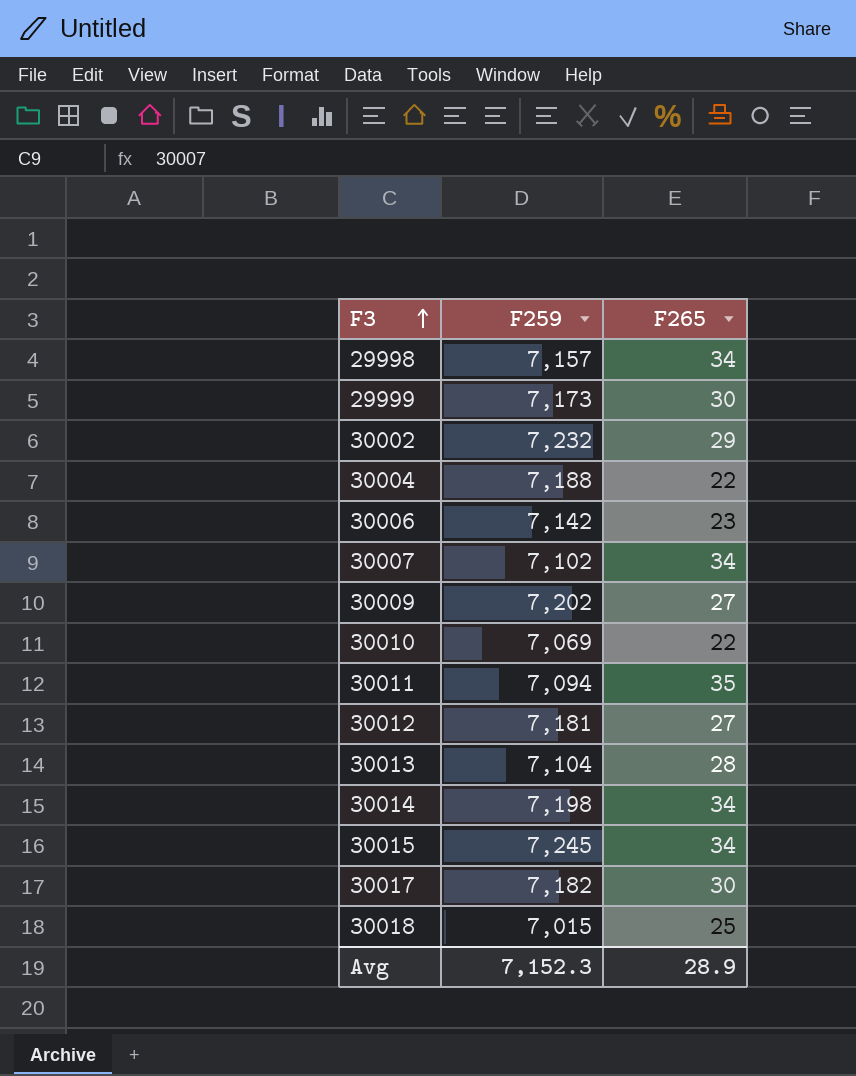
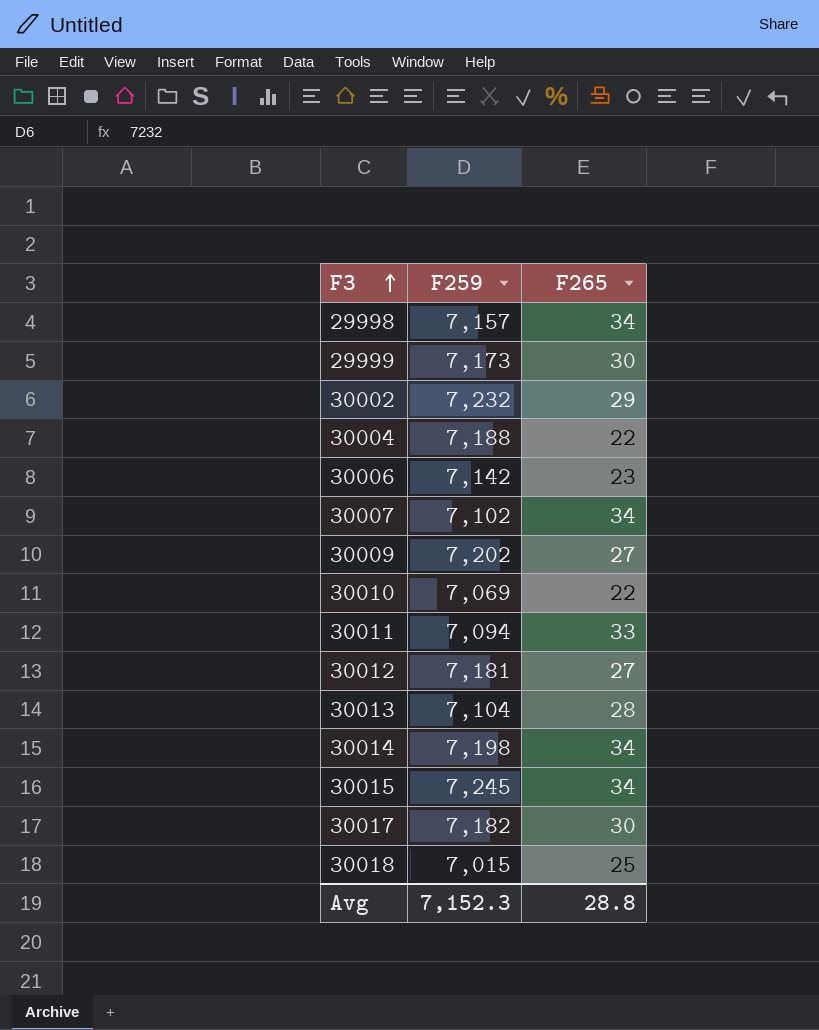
30011 | F265: 35 -> 33
Avg | F265: 28.9 -> 28.8

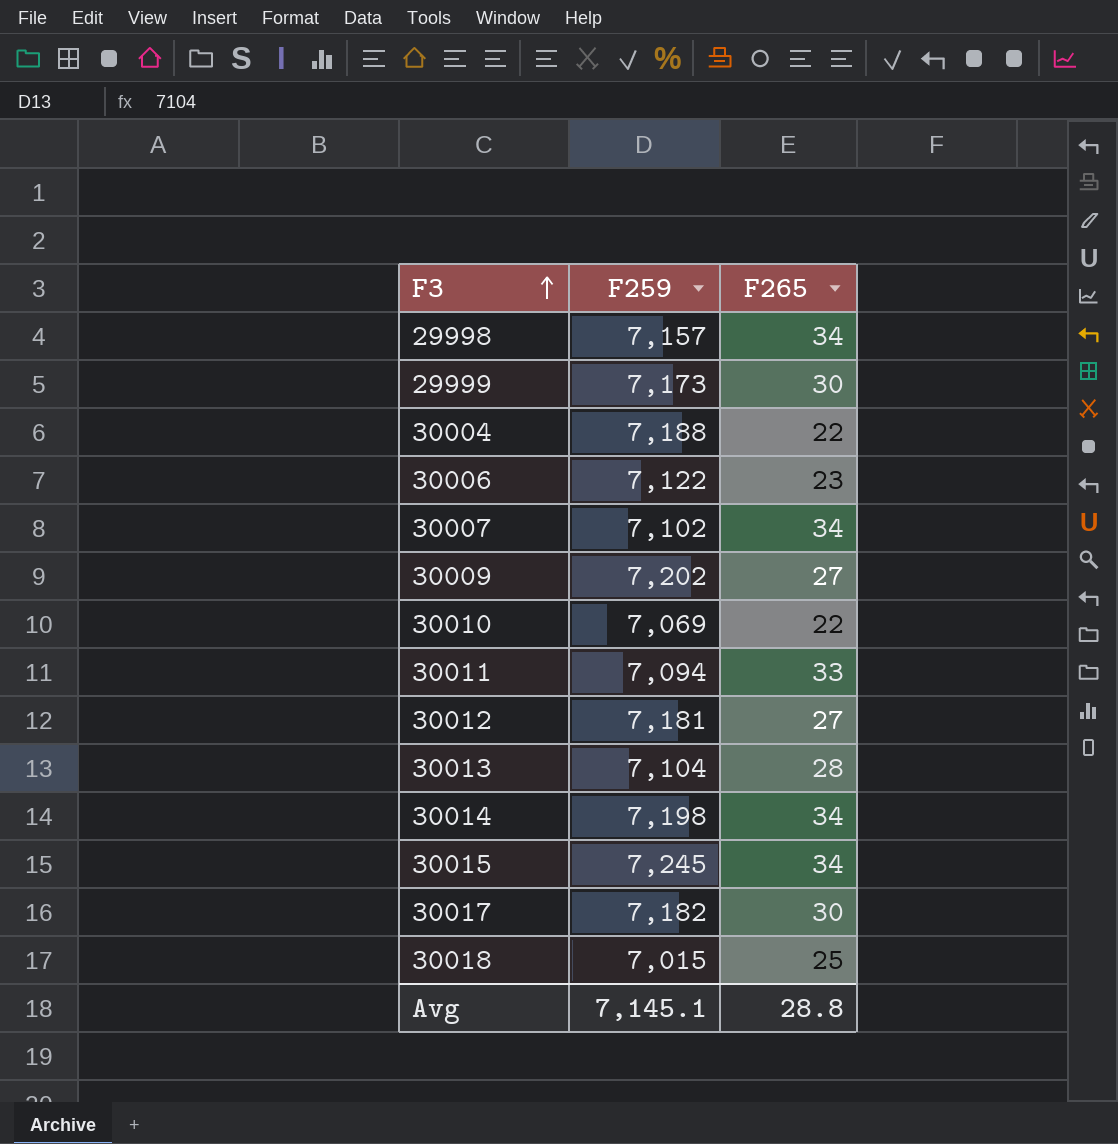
row 30002: 7,232 | 29 -> none
30006 | F259: 7,142 -> 7,122
Avg | F259: 7,152.3 -> 7,145.1

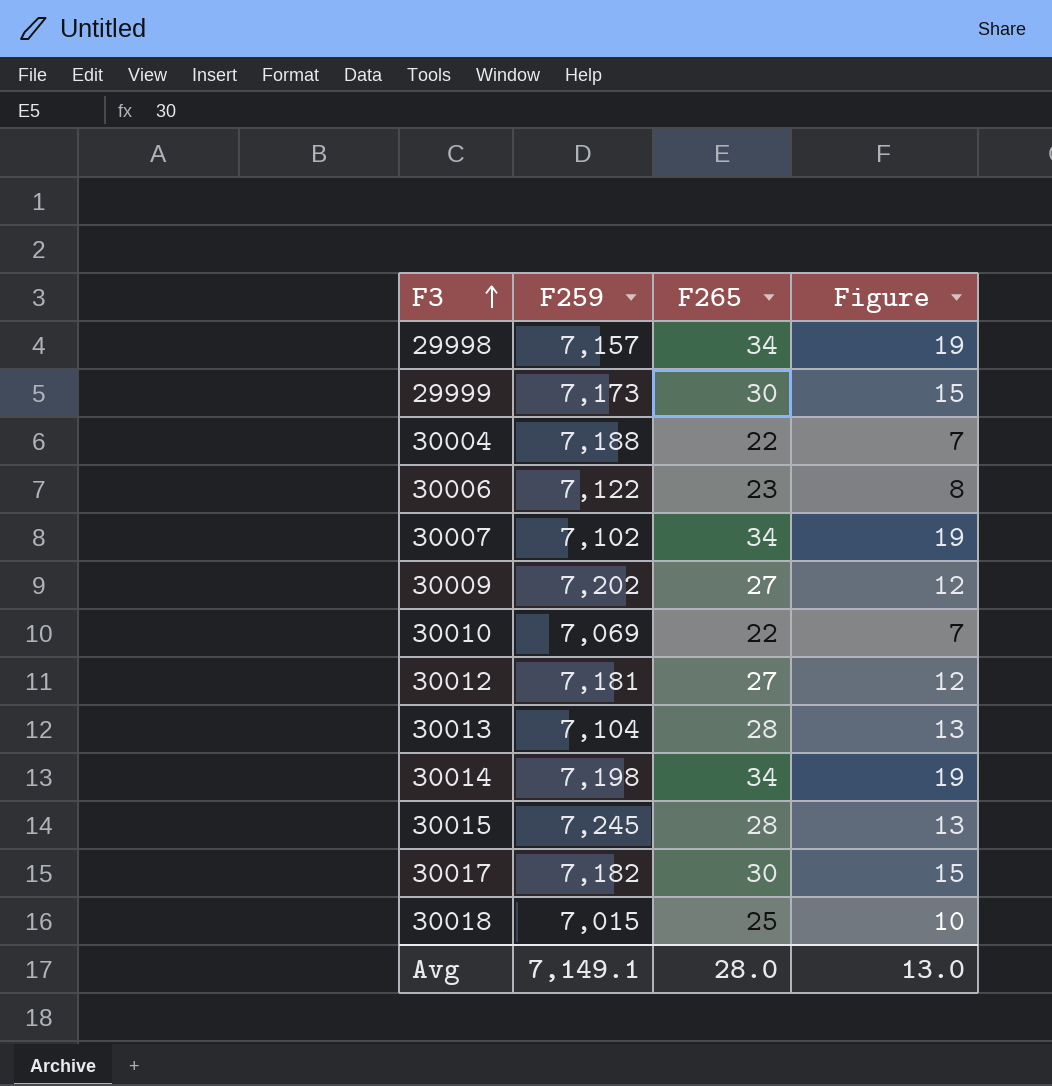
column Figure | formula: none -> [F265] - 15
row 30011: 7,094 | 33 -> none
30015 | F265: 34 -> 28
Avg | F259: 7,145.1 -> 7,149.1
Avg | F265: 28.8 -> 28.0

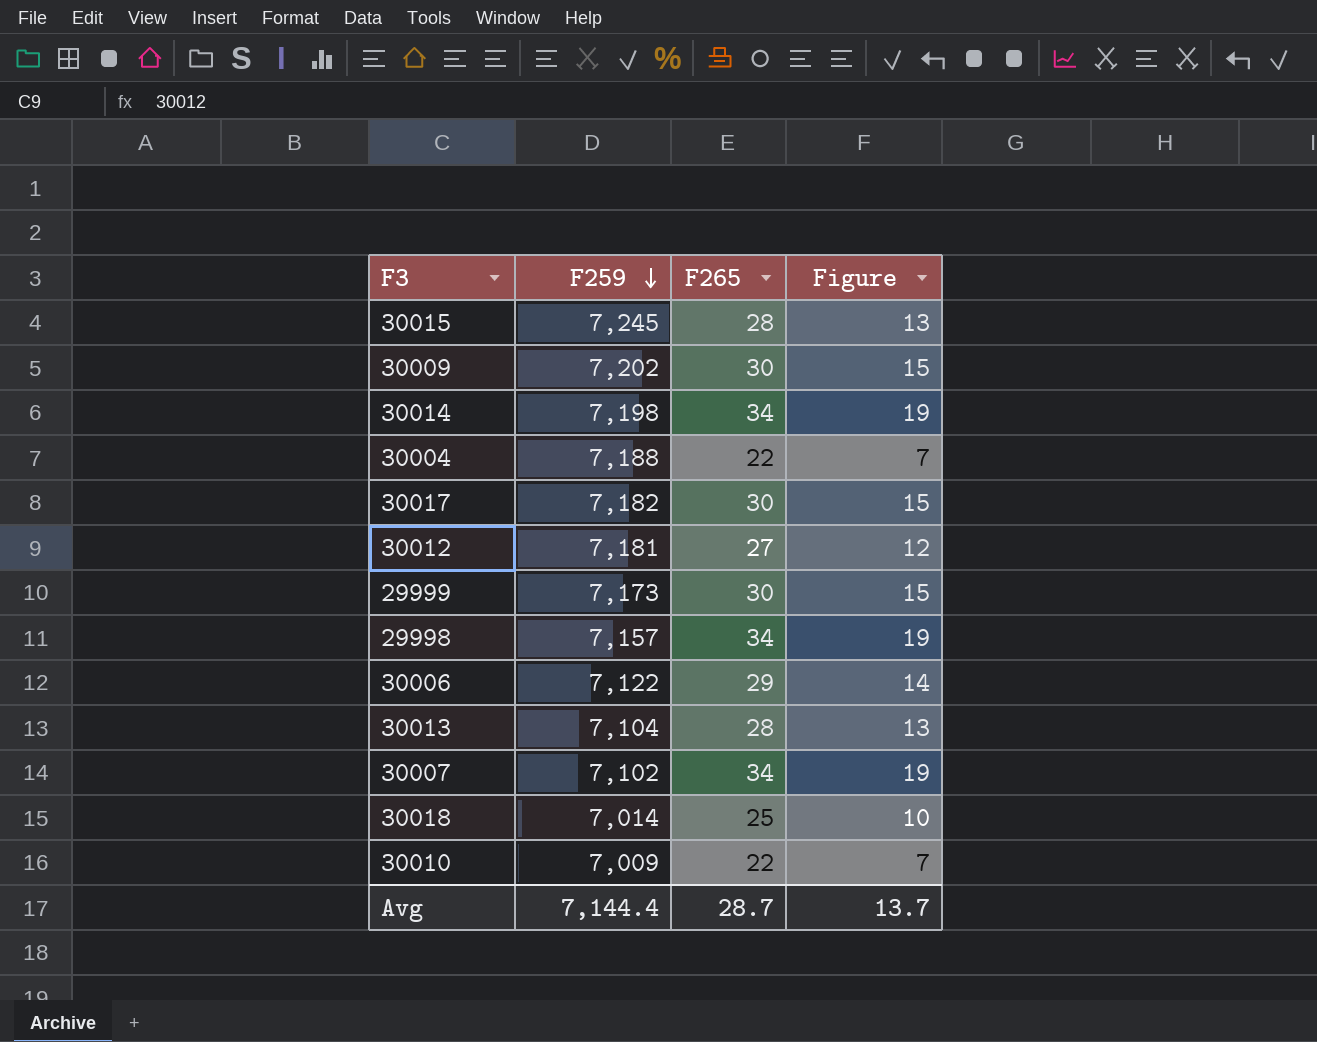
row order: F3 ascending -> F259 descending
30009 | F265: 27 -> 30
30009 | Figure: 12 -> 15
30006 | F265: 23 -> 29
30006 | Figure: 8 -> 14
30018 | F259: 7,015 -> 7,014
30010 | F259: 7,069 -> 7,009
Avg | F259: 7,149.1 -> 7,144.4
Avg | F265: 28.0 -> 28.7
Avg | Figure: 13.0 -> 13.7

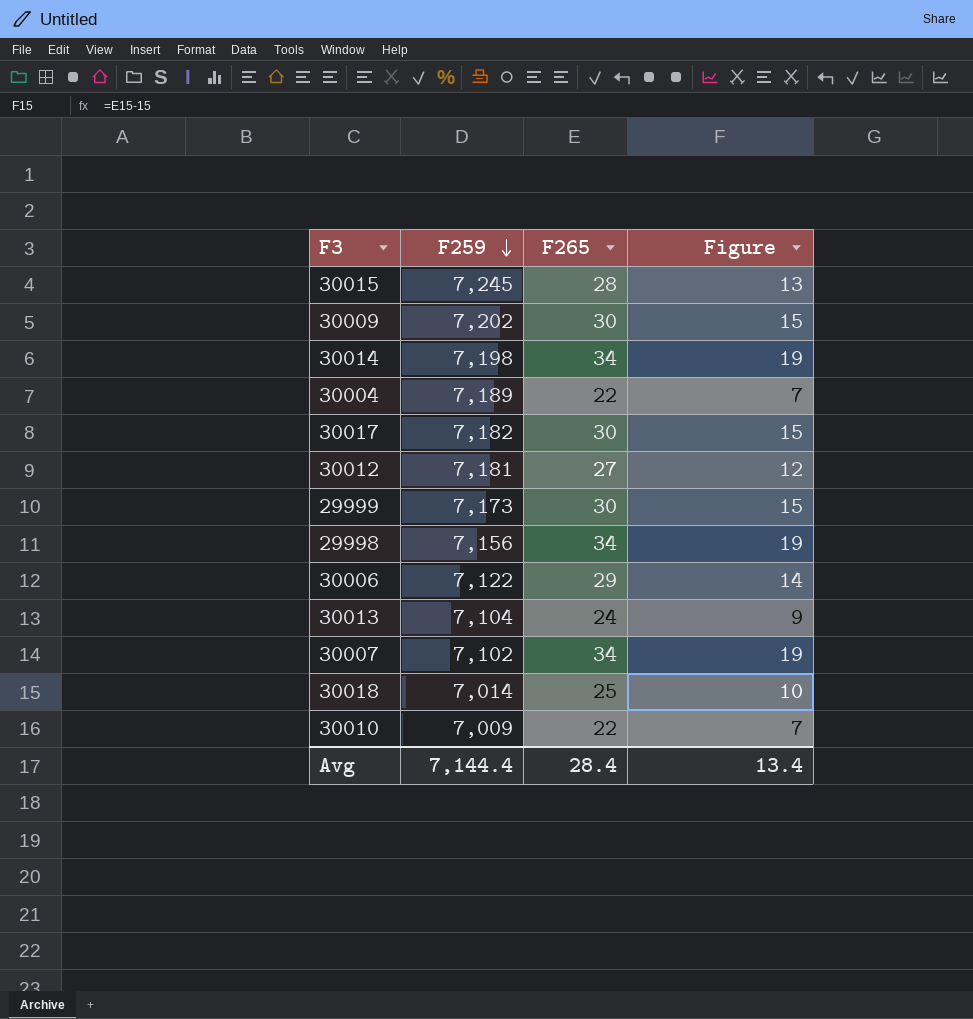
30004 | F259: 7,188 -> 7,189
29998 | F259: 7,157 -> 7,156
30013 | F265: 28 -> 24
30013 | Figure: 13 -> 9
Avg | F265: 28.7 -> 28.4
Avg | Figure: 13.7 -> 13.4

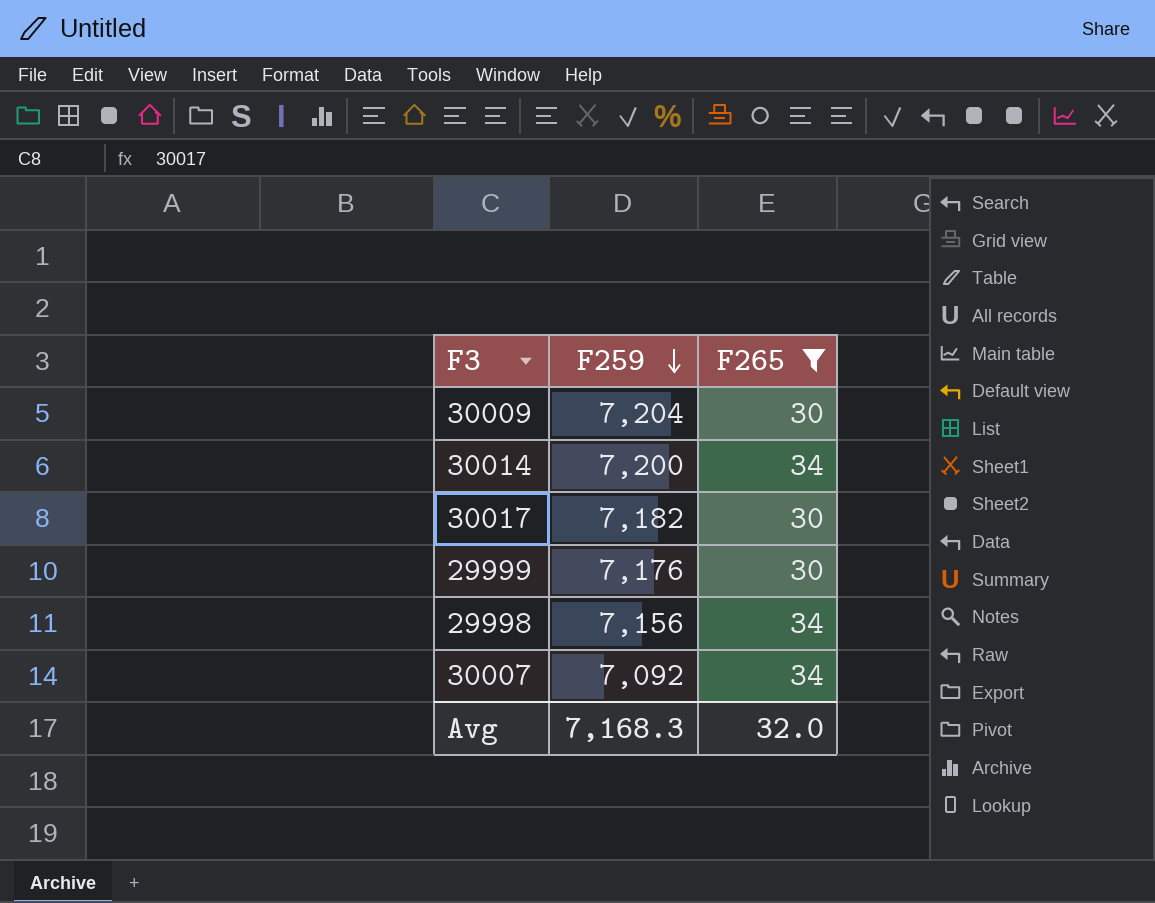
filter: none -> F265 >= 30
column Figure | formula: [F265] - 15 -> none
30009 | F259: 7,202 -> 7,204
30014 | F259: 7,198 -> 7,200
29999 | F259: 7,173 -> 7,176
30007 | F259: 7,102 -> 7,092
Avg | F259: 7,144.4 -> 7,168.3
Avg | F265: 28.4 -> 32.0

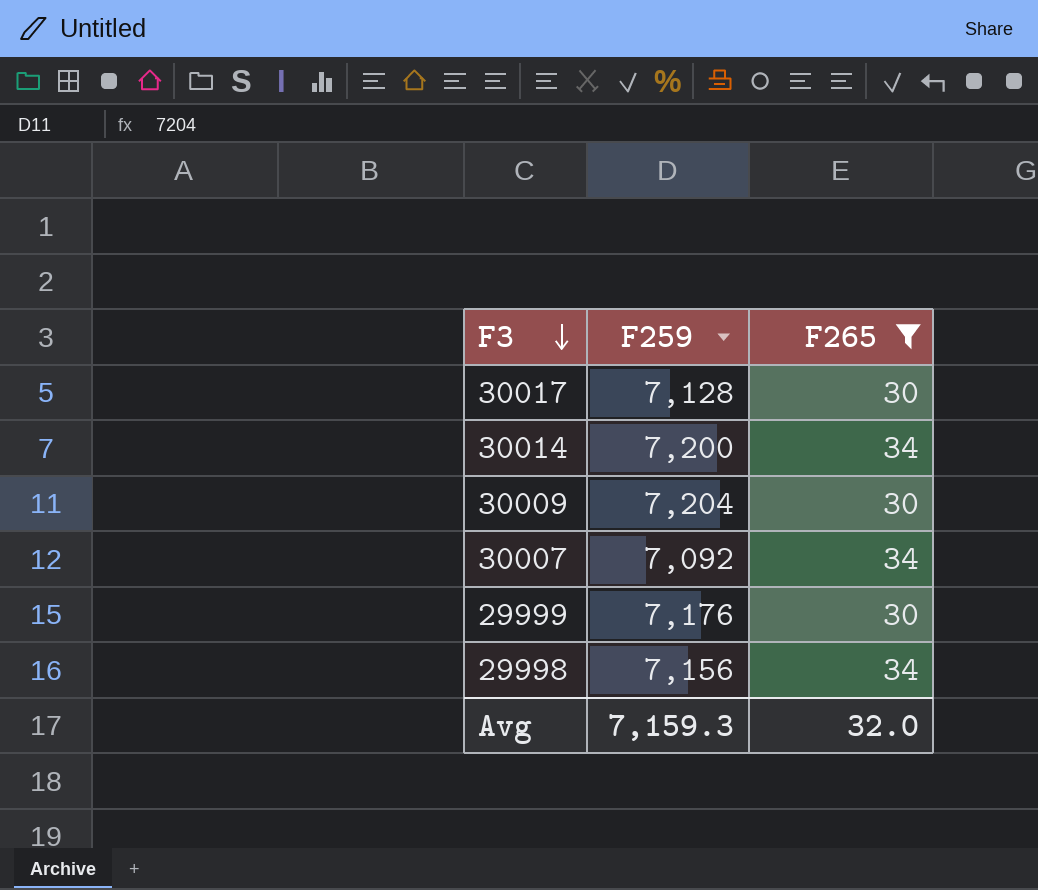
row order: F259 descending -> F3 descending
30017 | F259: 7,182 -> 7,128
Avg | F259: 7,168.3 -> 7,159.3

